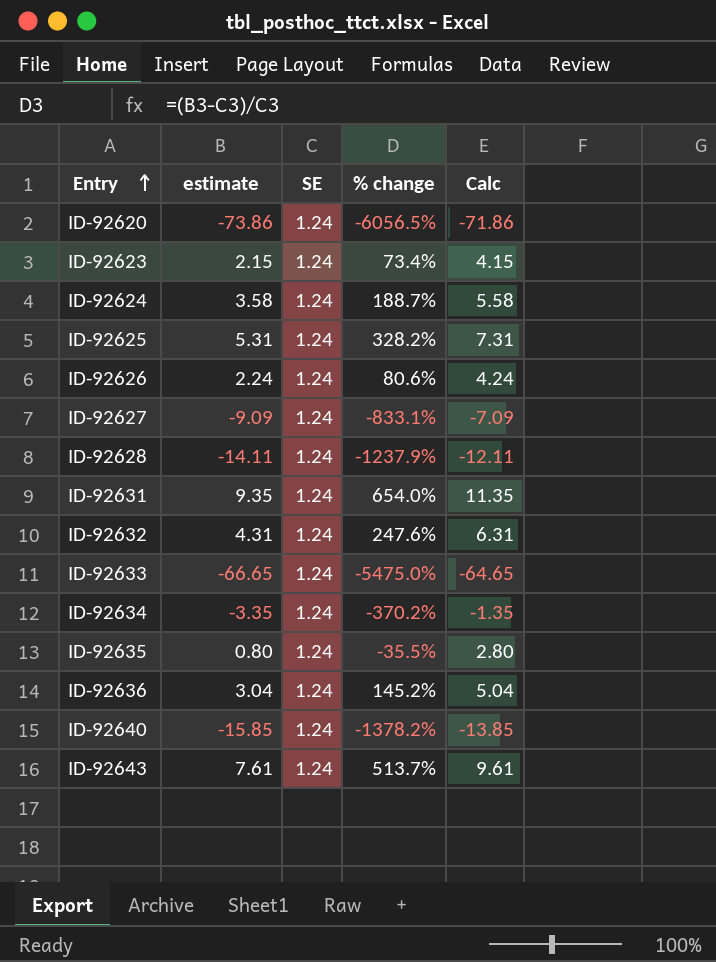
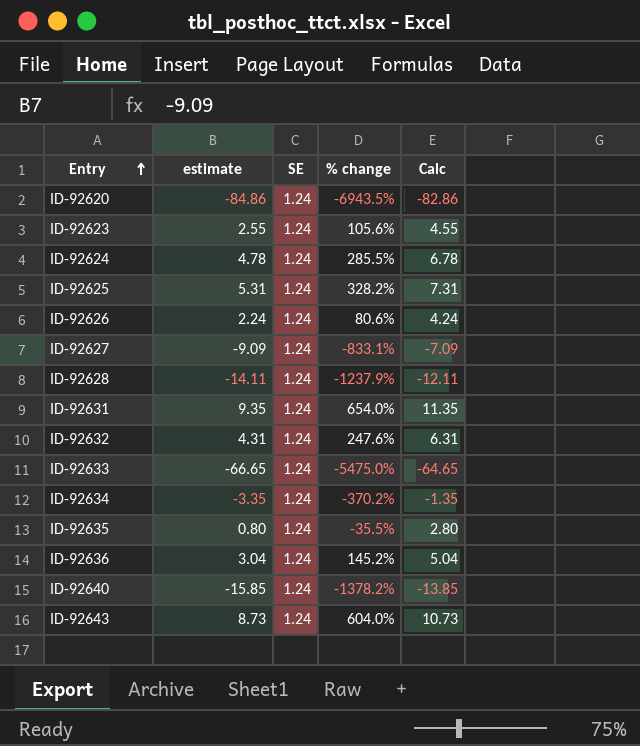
ID-92620 | estimate: -73.86 -> -84.86
ID-92620 | % change: -6056.5% -> -6943.5%
ID-92620 | Calc: -71.86 -> -82.86
ID-92623 | estimate: 2.15 -> 2.55
ID-92623 | % change: 73.4% -> 105.6%
ID-92623 | Calc: 4.15 -> 4.55
ID-92624 | estimate: 3.58 -> 4.78
ID-92624 | % change: 188.7% -> 285.5%
ID-92624 | Calc: 5.58 -> 6.78
ID-92643 | estimate: 7.61 -> 8.73
ID-92643 | % change: 513.7% -> 604.0%
ID-92643 | Calc: 9.61 -> 10.73

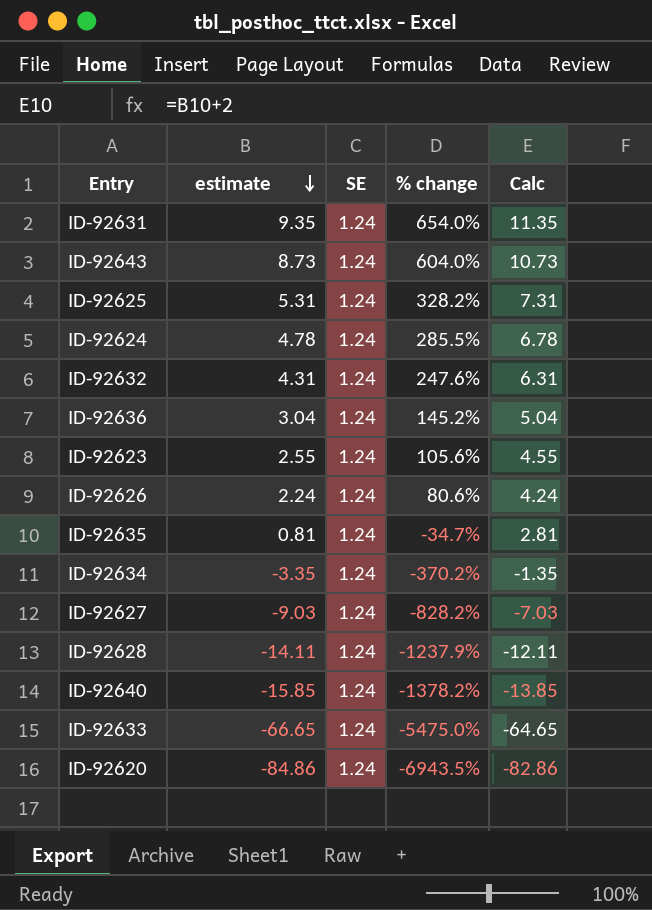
row order: Entry ascending -> estimate descending
ID-92635 | estimate: 0.80 -> 0.81
ID-92635 | % change: -35.5% -> -34.7%
ID-92635 | Calc: 2.80 -> 2.81
ID-92627 | estimate: -9.09 -> -9.03
ID-92627 | % change: -833.1% -> -828.2%
ID-92627 | Calc: -7.09 -> -7.03

